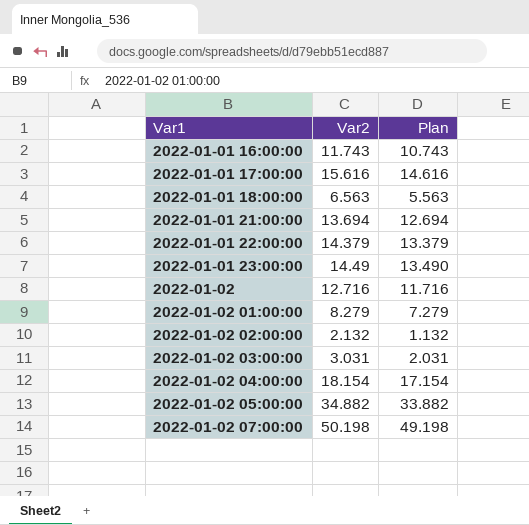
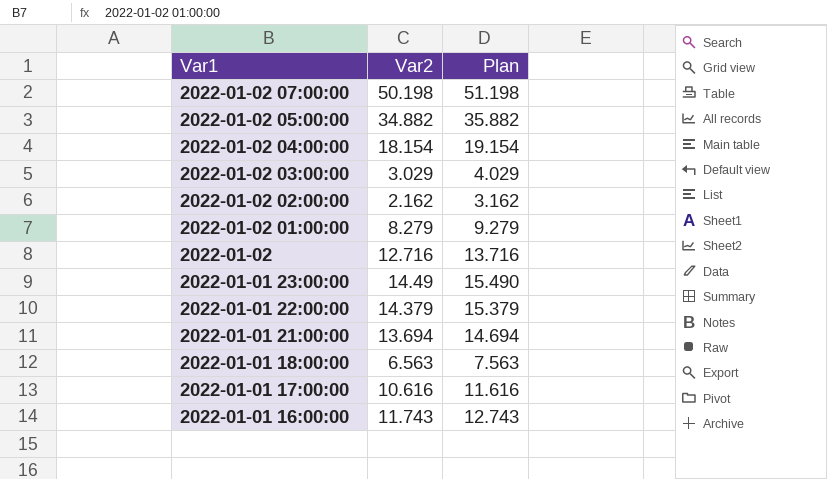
row order: Var1 ascending -> Var1 descending
column Plan | formula: [Var2] - 1 -> [Var2] + 1
2022-01-02 03:00:00 | Var2: 3.031 -> 3.029
2022-01-02 02:00:00 | Var2: 2.132 -> 2.162
2022-01-01 17:00:00 | Var2: 15.616 -> 10.616

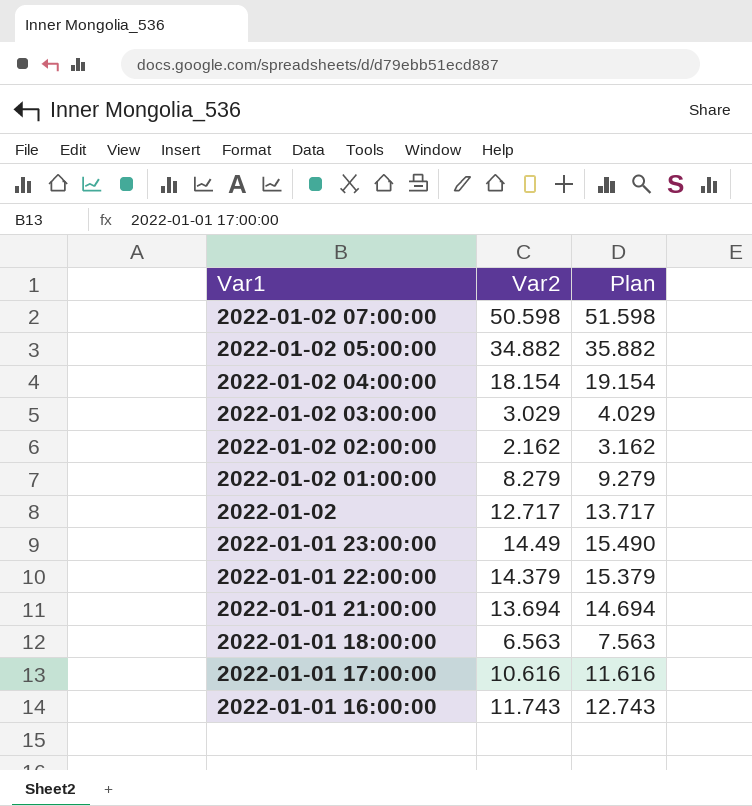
2022-01-02 07:00:00 | Var2: 50.198 -> 50.598
2022-01-02 07:00:00 | Plan: 51.198 -> 51.598
2022-01-02 | Var2: 12.716 -> 12.717
2022-01-02 | Plan: 13.716 -> 13.717

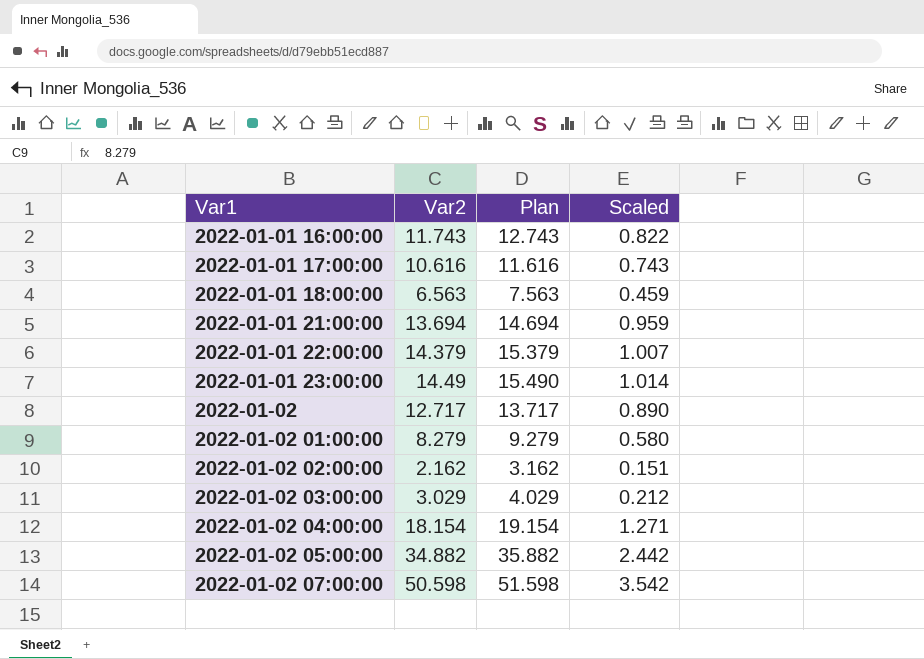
row order: Var1 descending -> Var1 ascending
column Scaled | formula: none -> [Var2] * 0.07

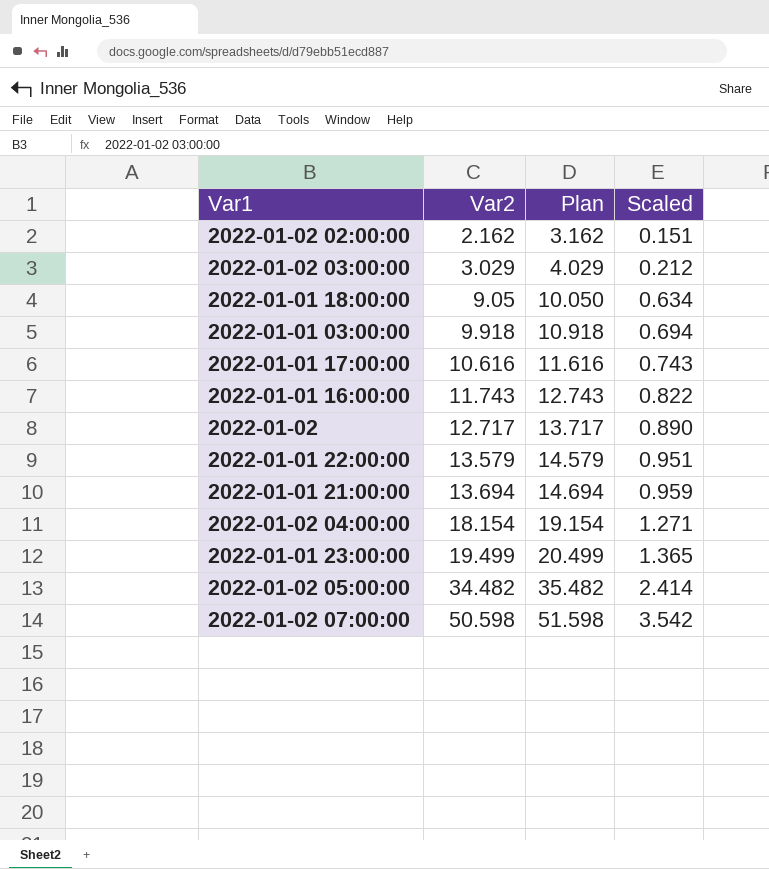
row order: Var1 ascending -> Var2 ascending
row 2022-01-02 01:00:00: 8.279 | 9.279 | 0.580 -> none
2022-01-01 18:00:00 | Var2: 6.563 -> 9.05
2022-01-01 18:00:00 | Plan: 7.563 -> 10.050
2022-01-01 18:00:00 | Scaled: 0.459 -> 0.634
row 2022-01-01 03:00:00: none -> 9.918 | 10.918 | 0.694
2022-01-01 22:00:00 | Var2: 14.379 -> 13.579
2022-01-01 22:00:00 | Plan: 15.379 -> 14.579
2022-01-01 22:00:00 | Scaled: 1.007 -> 0.951
2022-01-01 23:00:00 | Var2: 14.49 -> 19.499
2022-01-01 23:00:00 | Plan: 15.490 -> 20.499
2022-01-01 23:00:00 | Scaled: 1.014 -> 1.365
2022-01-02 05:00:00 | Var2: 34.882 -> 34.482
2022-01-02 05:00:00 | Plan: 35.882 -> 35.482
2022-01-02 05:00:00 | Scaled: 2.442 -> 2.414

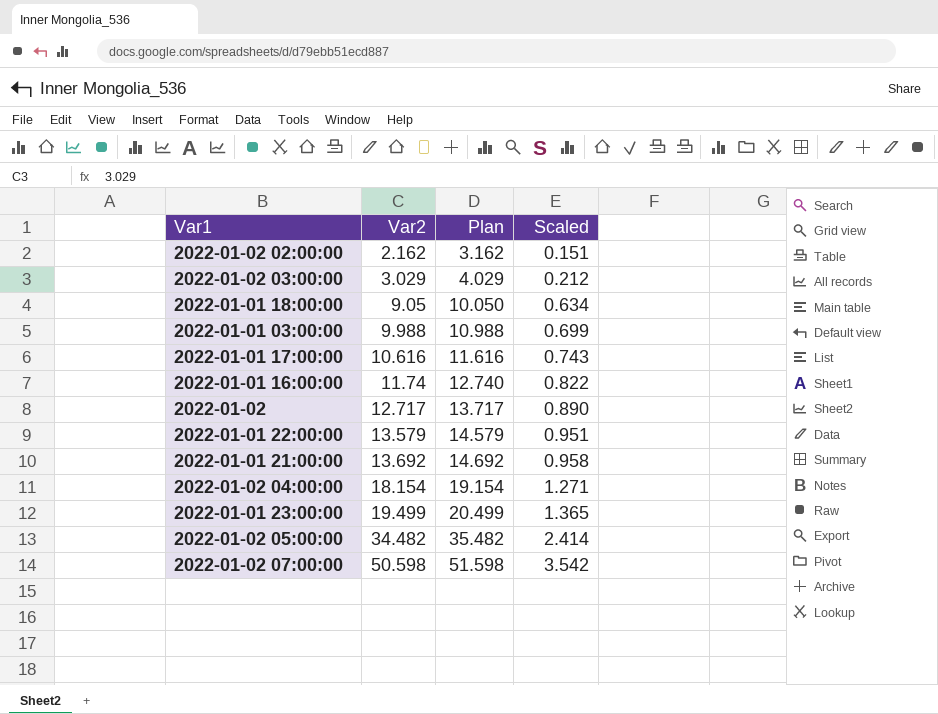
2022-01-01 03:00:00 | Var2: 9.918 -> 9.988
2022-01-01 03:00:00 | Plan: 10.918 -> 10.988
2022-01-01 03:00:00 | Scaled: 0.694 -> 0.699
2022-01-01 16:00:00 | Var2: 11.743 -> 11.74
2022-01-01 16:00:00 | Plan: 12.743 -> 12.740
2022-01-01 21:00:00 | Var2: 13.694 -> 13.692
2022-01-01 21:00:00 | Plan: 14.694 -> 14.692
2022-01-01 21:00:00 | Scaled: 0.959 -> 0.958

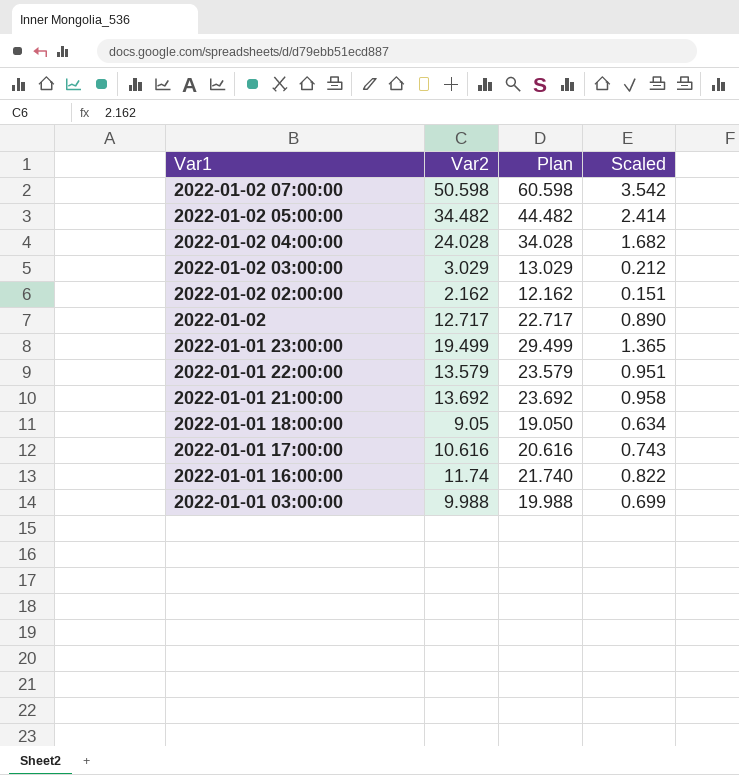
row order: Var2 ascending -> Var1 descending
column Plan | formula: [Var2] + 1 -> [Var2] + 10
2022-01-02 04:00:00 | Var2: 18.154 -> 24.028
2022-01-02 04:00:00 | Scaled: 1.271 -> 1.682

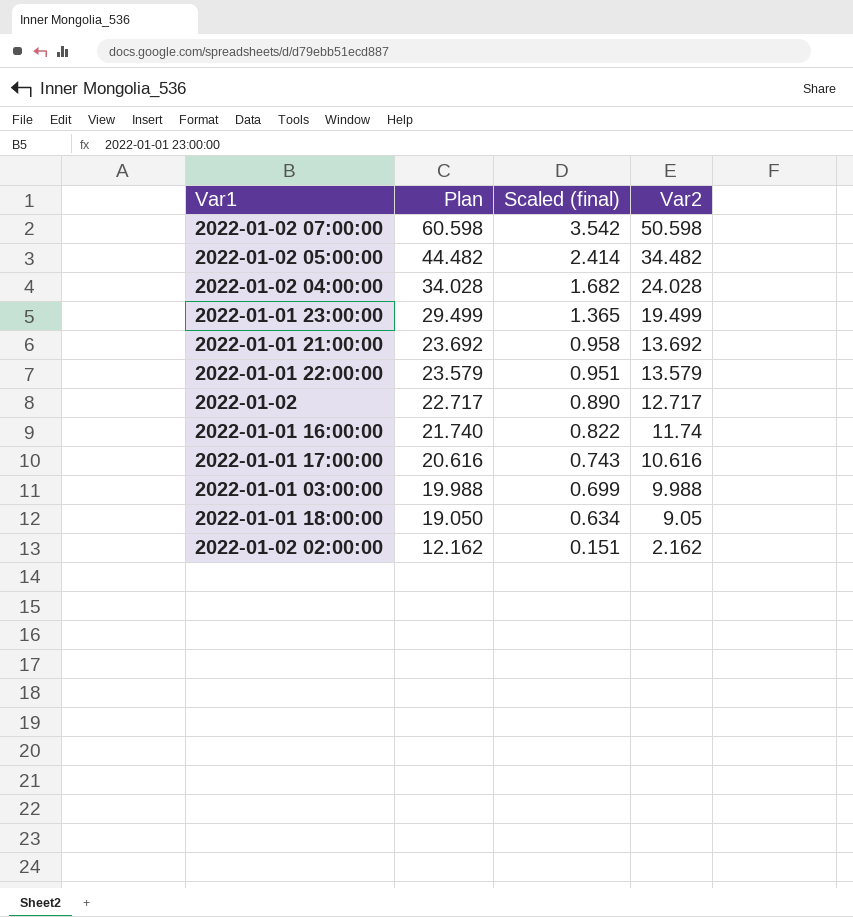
row order: Var1 descending -> Plan descending
column name: Scaled -> Scaled (final)
column Var2 | position: 2 -> 4
row 2022-01-02 03:00:00: 3.029 | 13.029 | 0.212 -> none

